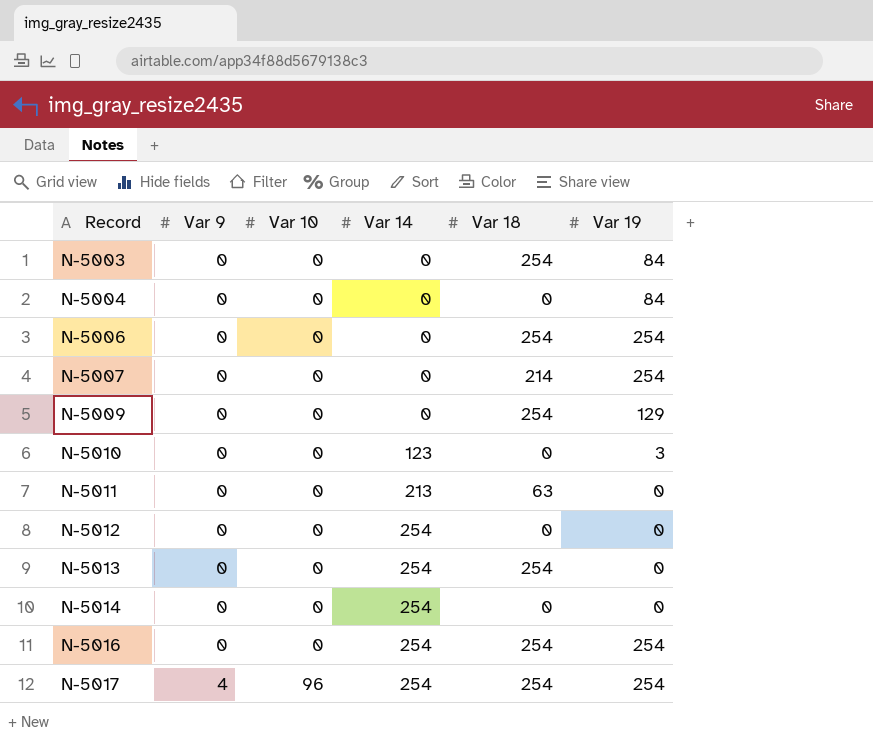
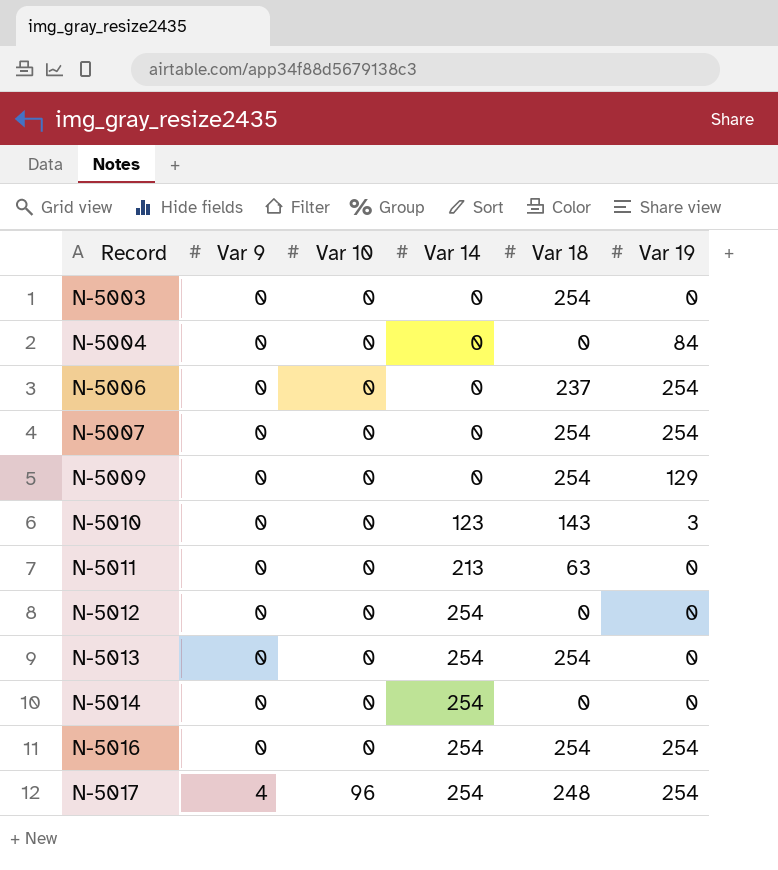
N-5003 | Var 19: 84 -> 0
N-5006 | Var 18: 254 -> 237
N-5007 | Var 18: 214 -> 254
N-5010 | Var 18: 0 -> 143
N-5017 | Var 18: 254 -> 248

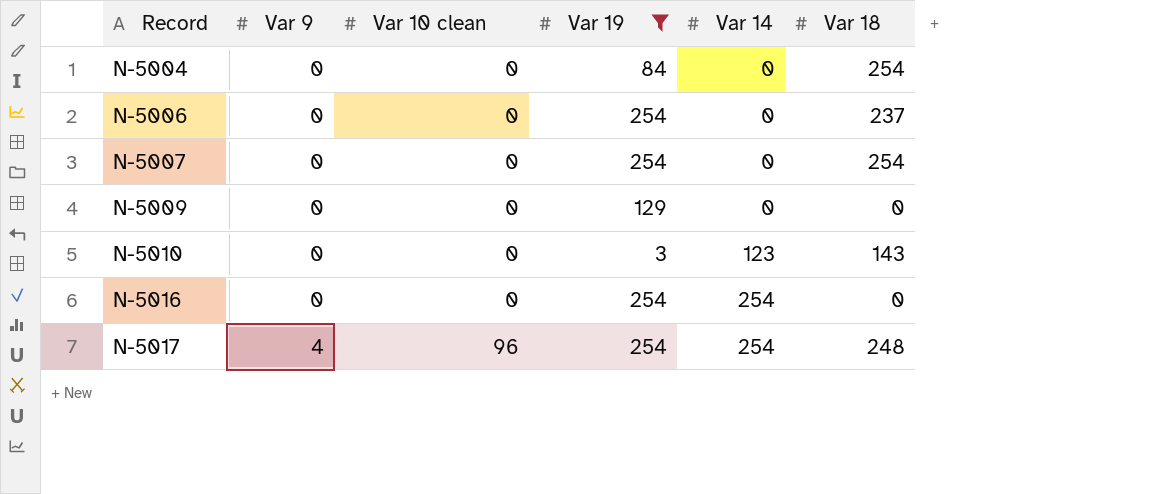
filter: none -> Var 19 != 0
column name: Var 10 -> Var 10 clean
column Var 19 | position: 6 -> 4
N-5004 | Var 18: 0 -> 254
N-5009 | Var 18: 254 -> 0
N-5016 | Var 18: 254 -> 0

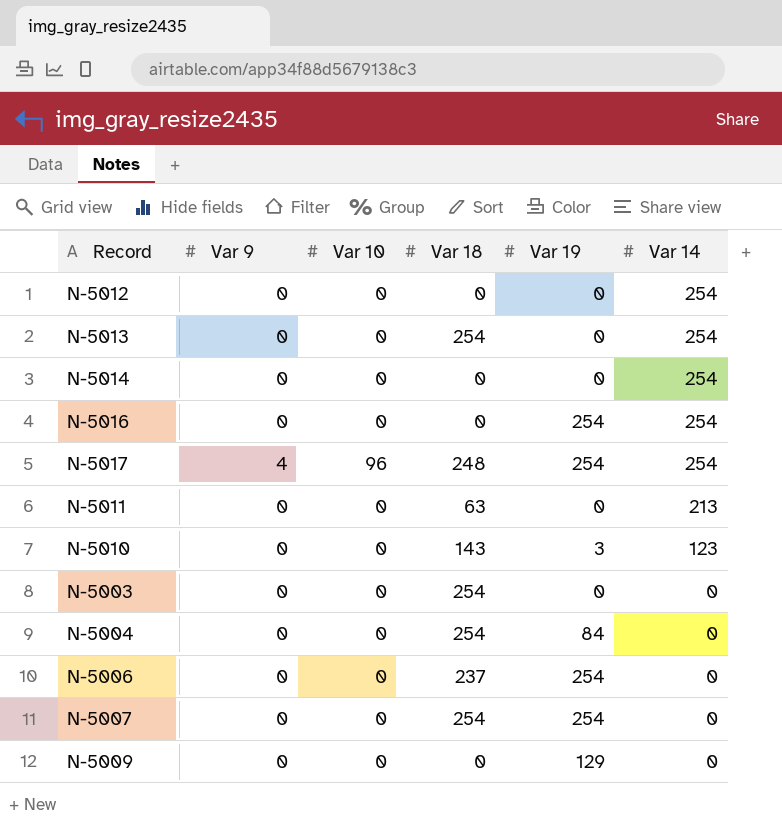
filter: Var 19 != 0 -> none
row order: Record ascending -> Var 14 descending
column name: Var 10 clean -> Var 10
column Var 18 | position: 6 -> 4

